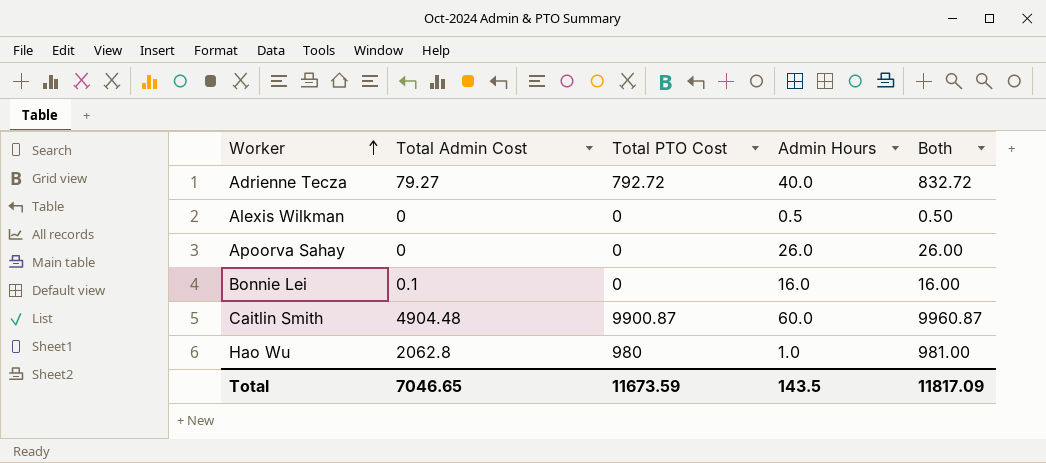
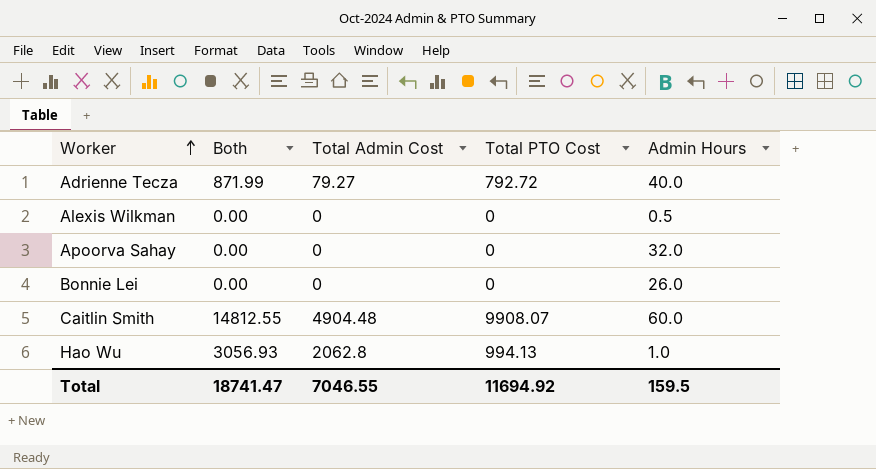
column Both | formula: [Total PTO Cost] + [Admin Hours] -> [Total Admin Cost] + [Total PTO Cost]
column Both | position: 5 -> 2
Apoorva Sahay | Admin Hours: 26.0 -> 32.0
Bonnie Lei | Total Admin Cost: 0.1 -> 0
Bonnie Lei | Admin Hours: 16.0 -> 26.0
Caitlin Smith | Total PTO Cost: 9900.87 -> 9908.07
Hao Wu | Total PTO Cost: 980 -> 994.13
Total | Both: 11817.09 -> 18741.47
Total | Total Admin Cost: 7046.65 -> 7046.55
Total | Total PTO Cost: 11673.59 -> 11694.92
Total | Admin Hours: 143.5 -> 159.5

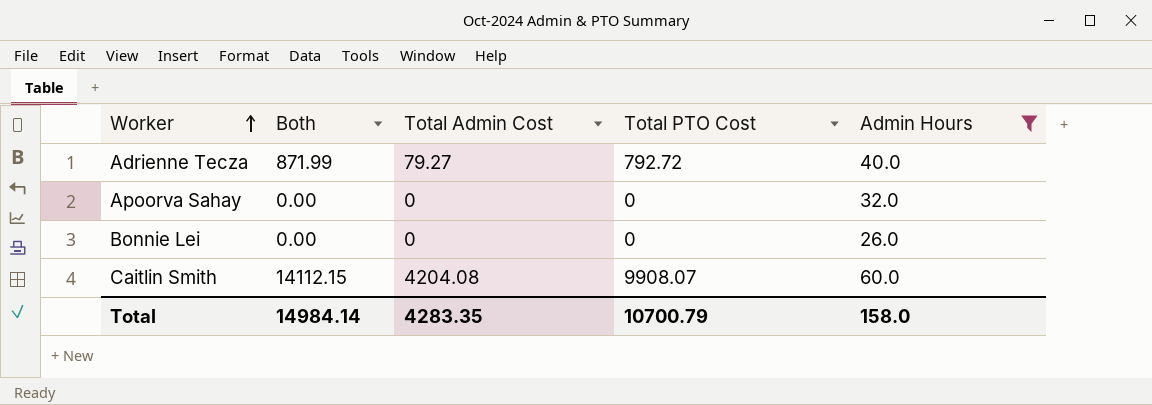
filter: none -> Admin Hours >= 26.0
Caitlin Smith | Both: 14812.55 -> 14112.15
Caitlin Smith | Total Admin Cost: 4904.48 -> 4204.08
Total | Both: 18741.47 -> 14984.14
Total | Total Admin Cost: 7046.55 -> 4283.35
Total | Total PTO Cost: 11694.92 -> 10700.79
Total | Admin Hours: 159.5 -> 158.0

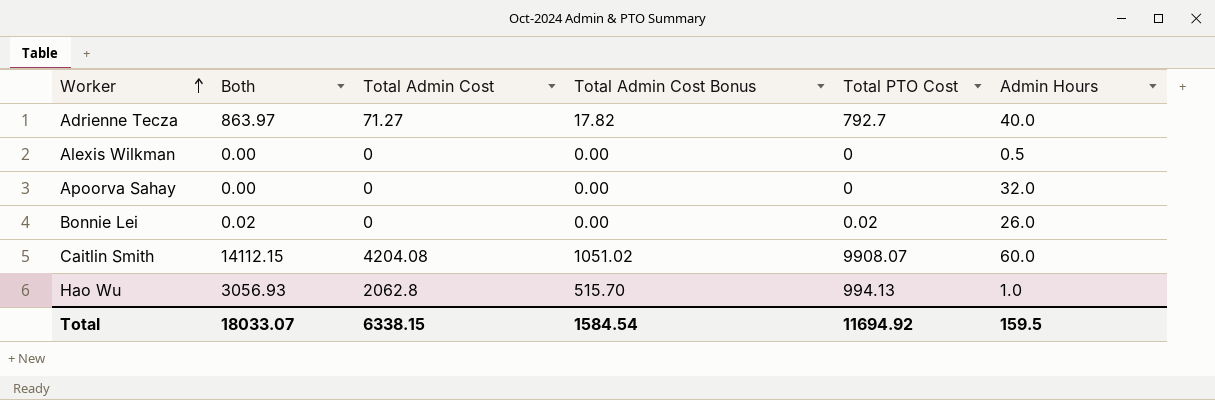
filter: Admin Hours >= 26.0 -> none
column Total Admin Cost Bonus | formula: none -> [Total Admin Cost] * 0.25
Adrienne Tecza | Both: 871.99 -> 863.97
Adrienne Tecza | Total Admin Cost: 79.27 -> 71.27
Adrienne Tecza | Total PTO Cost: 792.72 -> 792.7
Bonnie Lei | Both: 0.00 -> 0.02
Bonnie Lei | Total PTO Cost: 0 -> 0.02
Total | Both: 14984.14 -> 18033.07
Total | Total Admin Cost: 4283.35 -> 6338.15
Total | Total PTO Cost: 10700.79 -> 11694.92
Total | Admin Hours: 158.0 -> 159.5

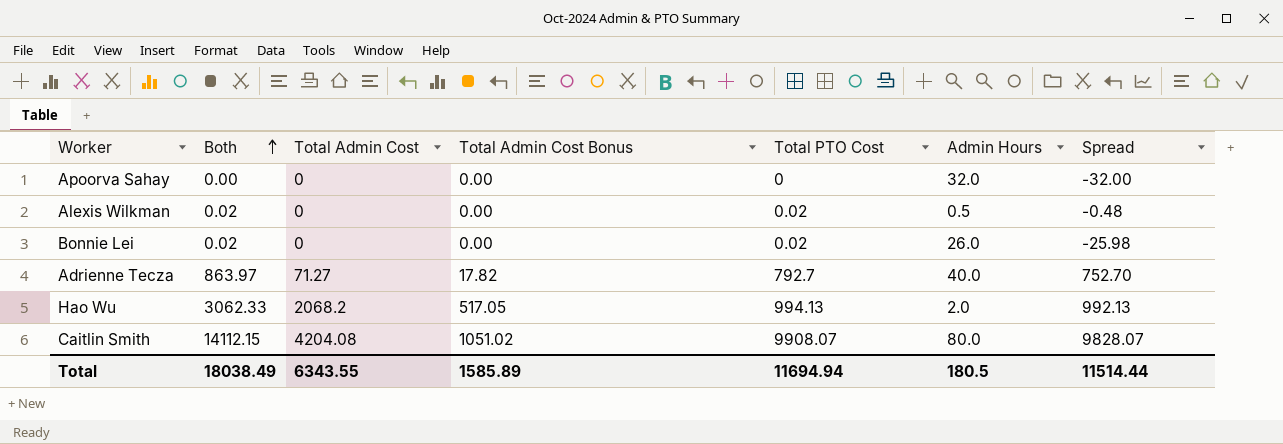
row order: Worker ascending -> Both ascending
column Spread | formula: none -> [Total PTO Cost] - [Admin Hours]
Alexis Wilkman | Both: 0.00 -> 0.02
Alexis Wilkman | Total PTO Cost: 0 -> 0.02
Hao Wu | Both: 3056.93 -> 3062.33
Hao Wu | Total Admin Cost: 2062.8 -> 2068.2
Hao Wu | Total Admin Cost Bonus: 515.70 -> 517.05
Hao Wu | Admin Hours: 1.0 -> 2.0
Caitlin Smith | Admin Hours: 60.0 -> 80.0
Total | Both: 18033.07 -> 18038.49
Total | Total Admin Cost: 6338.15 -> 6343.55
Total | Total Admin Cost Bonus: 1584.54 -> 1585.89
Total | Total PTO Cost: 11694.92 -> 11694.94
Total | Admin Hours: 159.5 -> 180.5

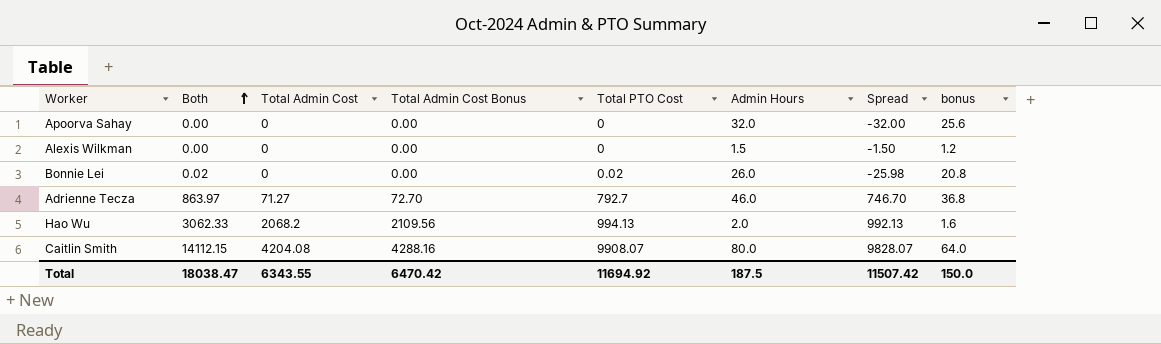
column Total Admin Cost Bonus | formula: [Total Admin Cost] * 0.25 -> [Total Admin Cost] * 1.02
column bonus | formula: none -> [Admin Hours] * 0.8
Alexis Wilkman | Both: 0.02 -> 0.00
Alexis Wilkman | Total PTO Cost: 0.02 -> 0
Alexis Wilkman | Admin Hours: 0.5 -> 1.5
Alexis Wilkman | Spread: -0.48 -> -1.50
Adrienne Tecza | Admin Hours: 40.0 -> 46.0
Adrienne Tecza | Spread: 752.70 -> 746.70
Total | Both: 18038.49 -> 18038.47
Total | Total Admin Cost Bonus: 1585.89 -> 6470.42
Total | Total PTO Cost: 11694.94 -> 11694.92
Total | Admin Hours: 180.5 -> 187.5
Total | Spread: 11514.44 -> 11507.42

